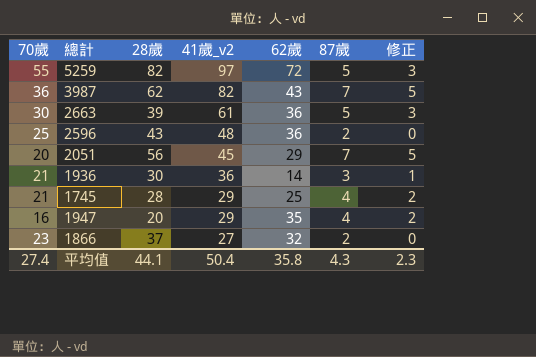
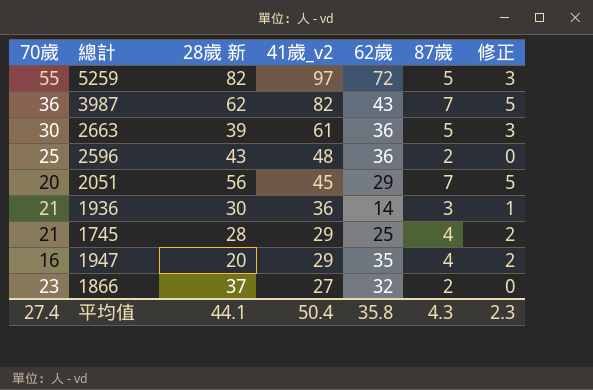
column name: 28歲 -> 28歲 新

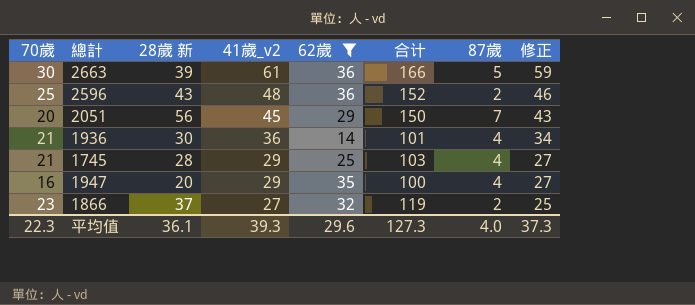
filter: none -> 62歲 <= 36
column 合计 | formula: none -> [70歲] + [28歲 新] + [41歲_v2] + [62歲]
column 修正 | formula: [87歲] - 2 -> [41歲_v2] - 2
1936 | 87歲: 3 -> 4
平均值 | 70歲: 27.4 -> 22.3
平均值 | 28歲 新: 44.1 -> 36.1
平均值 | 41歲_v2: 50.4 -> 39.3
平均值 | 62歲: 35.8 -> 29.6
平均值 | 87歲: 4.3 -> 4.0
平均值 | 修正: 2.3 -> 37.3

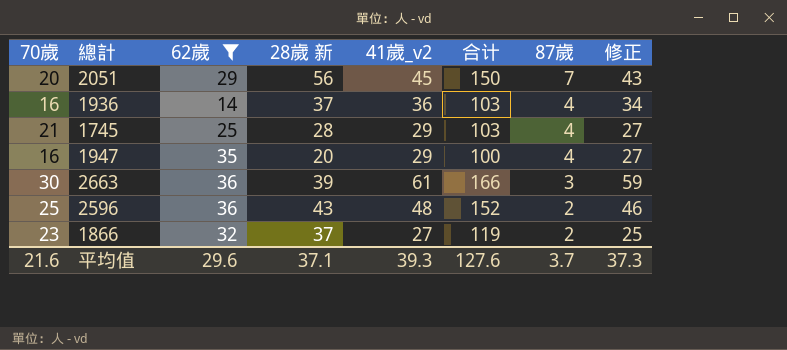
row order: 41歲_v2 descending -> 87歲 descending
column 62歲 | position: 5 -> 3
1936 | 70歲: 21 -> 16
1936 | 28歲 新: 30 -> 37
1936 | 合计: 101 -> 103
2663 | 87歲: 5 -> 3
平均值 | 70歲: 22.3 -> 21.6
平均值 | 28歲 新: 36.1 -> 37.1
平均值 | 合计: 127.3 -> 127.6
平均值 | 87歲: 4.0 -> 3.7

